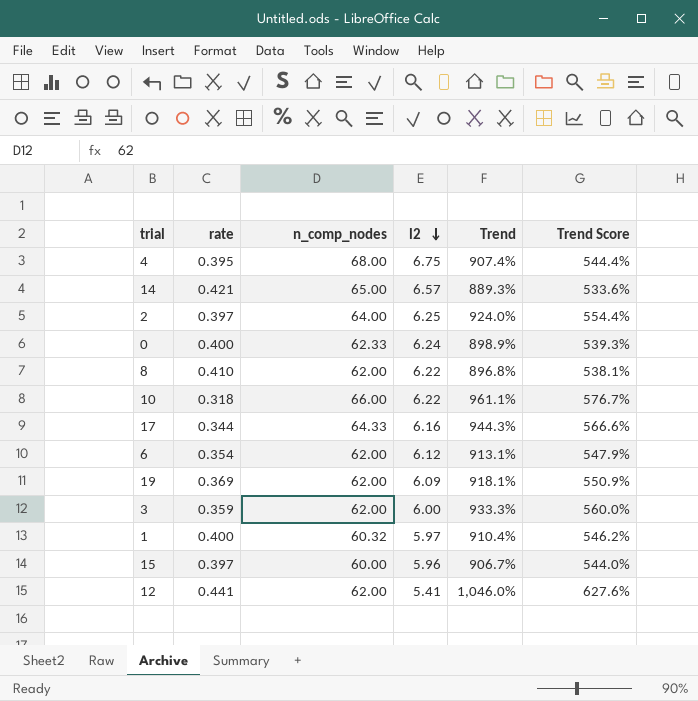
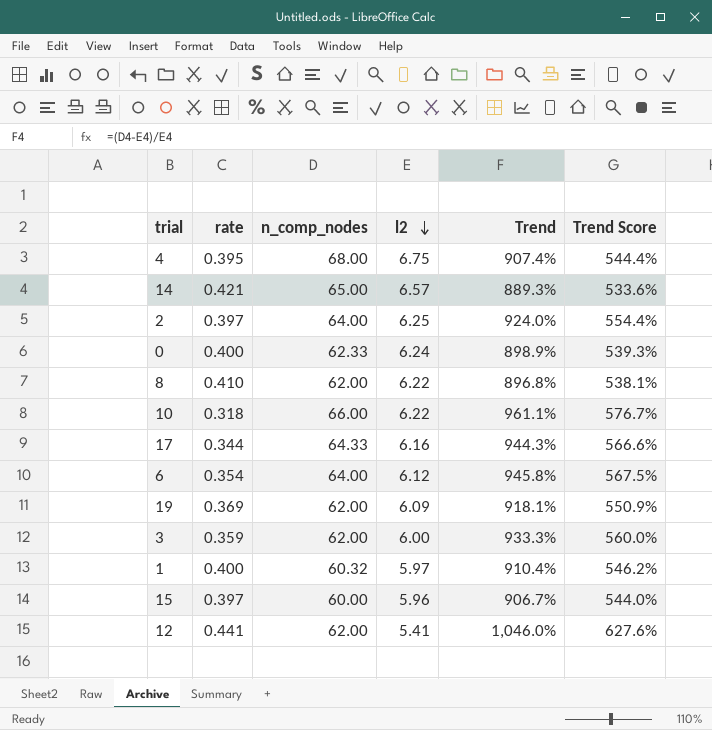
6 | n_comp_nodes: 62.00 -> 64.00
6 | Trend: 913.1% -> 945.8%
6 | Trend Score: 547.9% -> 567.5%

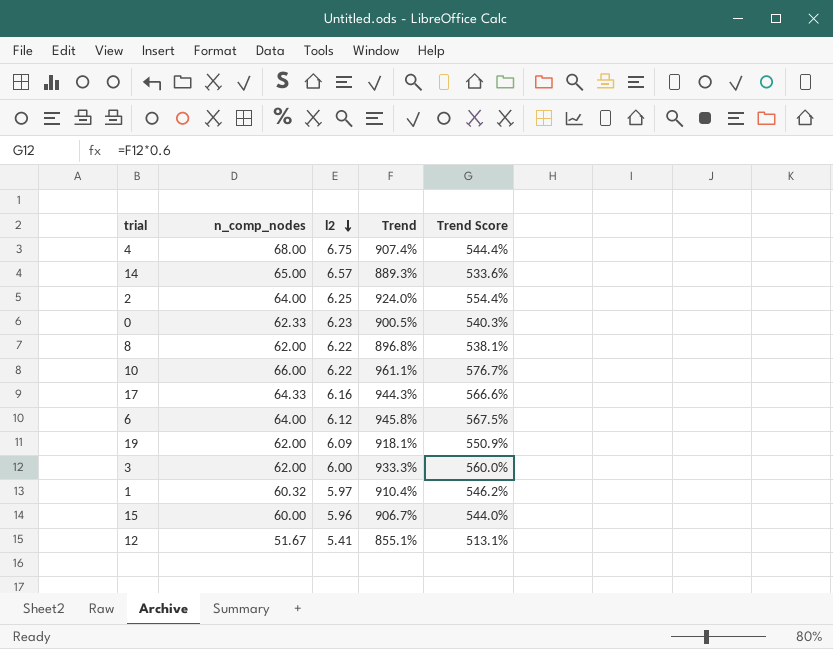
column rate | position: 2 -> none
0 | l2: 6.24 -> 6.23
0 | Trend: 898.9% -> 900.5%
0 | Trend Score: 539.3% -> 540.3%
12 | n_comp_nodes: 62.00 -> 51.67
12 | Trend: 1,046.0% -> 855.1%
12 | Trend Score: 627.6% -> 513.1%

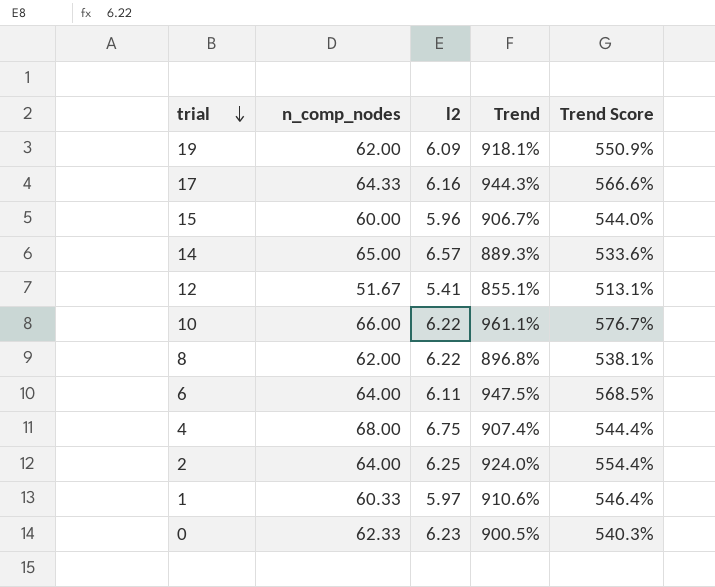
row order: l2 descending -> trial descending
row 3: 62.00 | 6.00 | 933.3% | 560.0% -> none
6 | l2: 6.12 -> 6.11
6 | Trend: 945.8% -> 947.5%
6 | Trend Score: 567.5% -> 568.5%
1 | n_comp_nodes: 60.32 -> 60.33
1 | Trend: 910.4% -> 910.6%
1 | Trend Score: 546.2% -> 546.4%

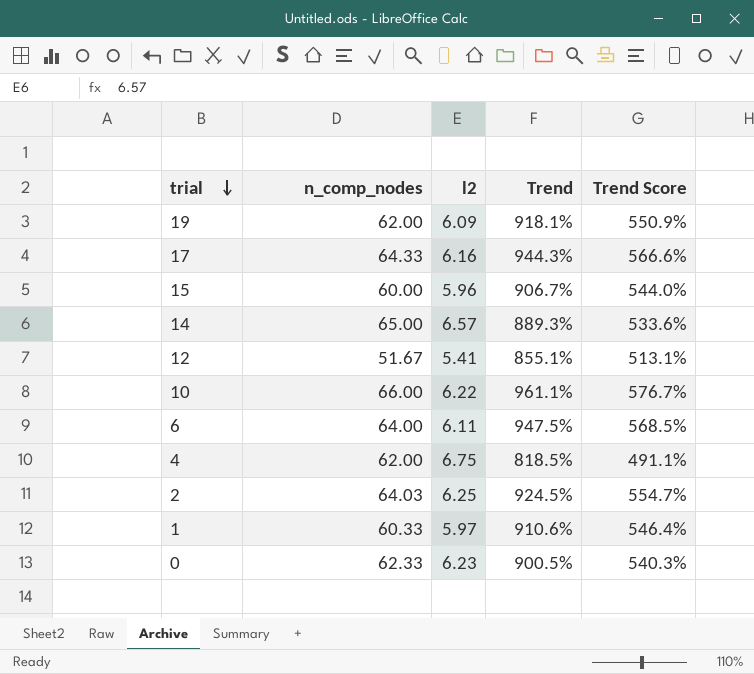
row 8: 62.00 | 6.22 | 896.8% | 538.1% -> none
4 | n_comp_nodes: 68.00 -> 62.00
4 | Trend: 907.4% -> 818.5%
4 | Trend Score: 544.4% -> 491.1%
2 | n_comp_nodes: 64.00 -> 64.03
2 | Trend: 924.0% -> 924.5%
2 | Trend Score: 554.4% -> 554.7%

